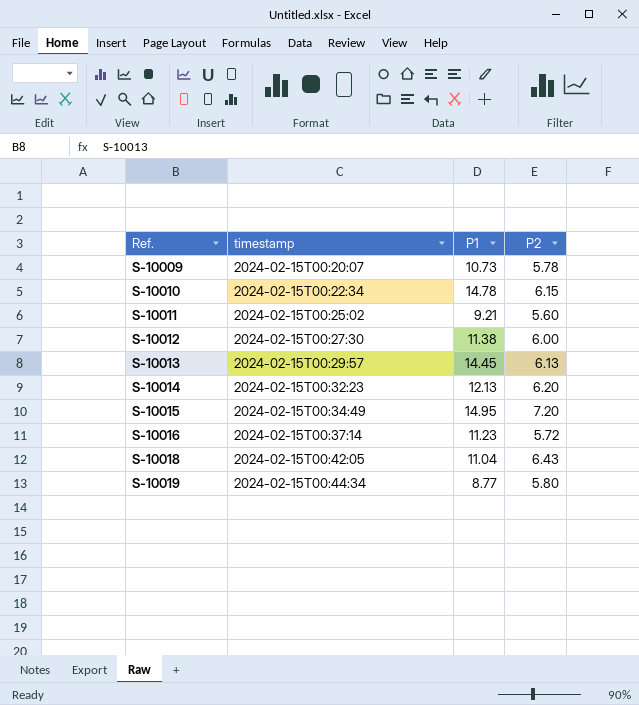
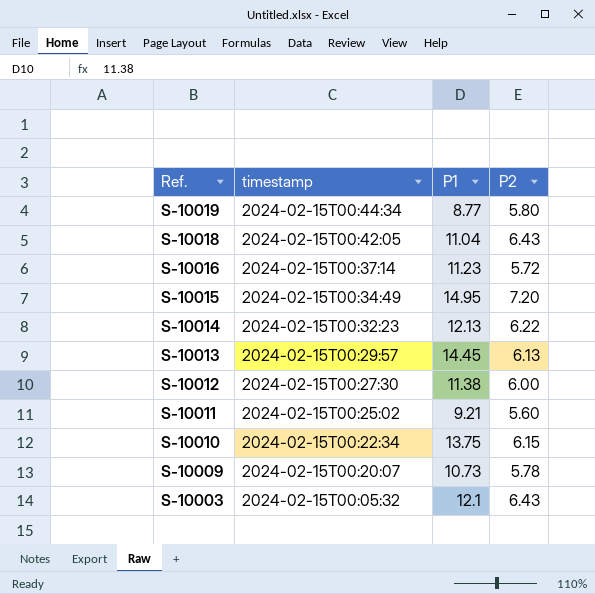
row order: Ref. ascending -> Ref. descending
S-10014 | P2: 6.20 -> 6.22
S-10010 | P1: 14.78 -> 13.75
row S-10003: none -> 2024-02-15T00:05:32 | 12.1 | 6.43

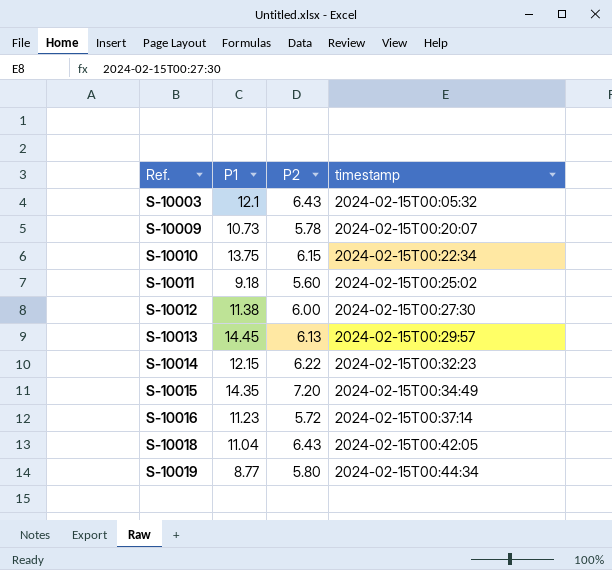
row order: Ref. descending -> Ref. ascending
column timestamp | position: 2 -> 4
S-10011 | P1: 9.21 -> 9.18
S-10014 | P1: 12.13 -> 12.15
S-10015 | P1: 14.95 -> 14.35

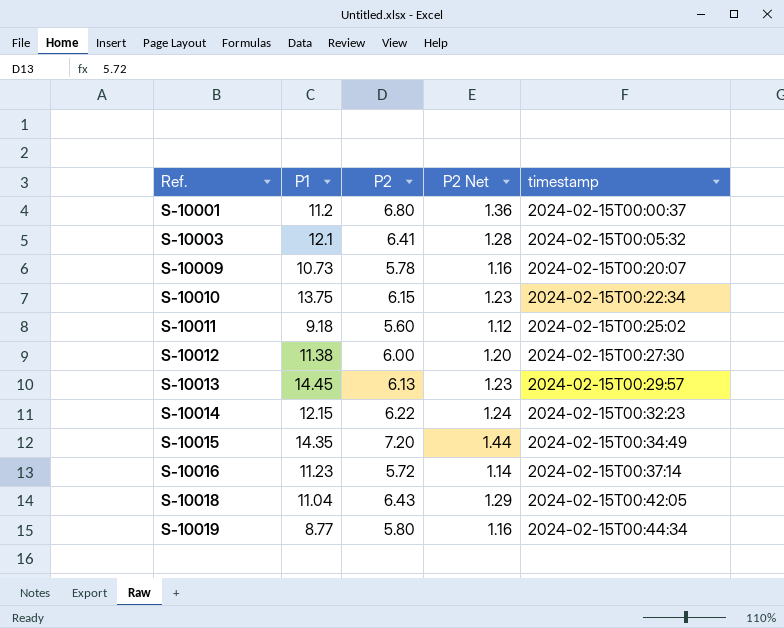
column P2 Net | formula: none -> [P2] * 0.2
row S-10001: none -> 11.2 | 6.80 | 1.36 | 2024-02-15T00:00:37
S-10003 | P2: 6.43 -> 6.41

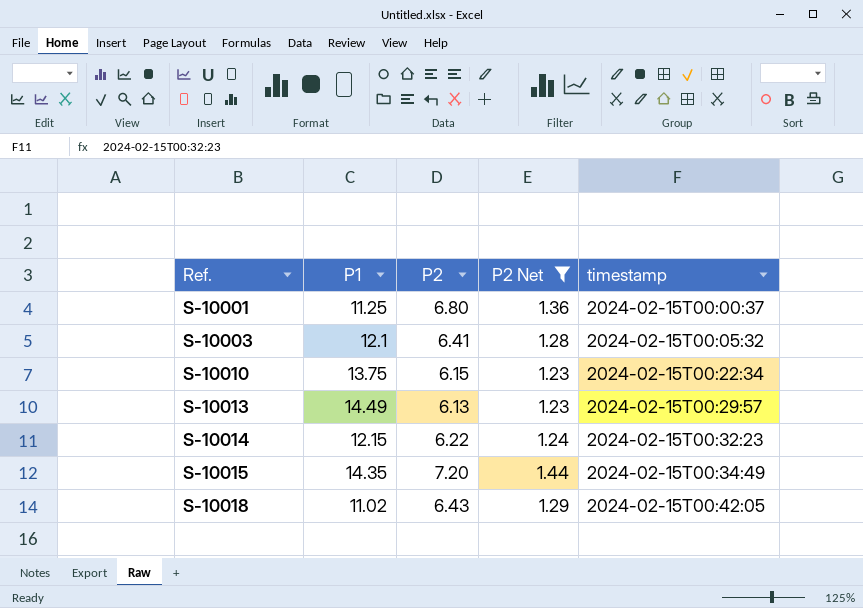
filter: none -> P2 Net >= 1.23
S-10001 | P1: 11.2 -> 11.25
S-10013 | P1: 14.45 -> 14.49
S-10018 | P1: 11.04 -> 11.02

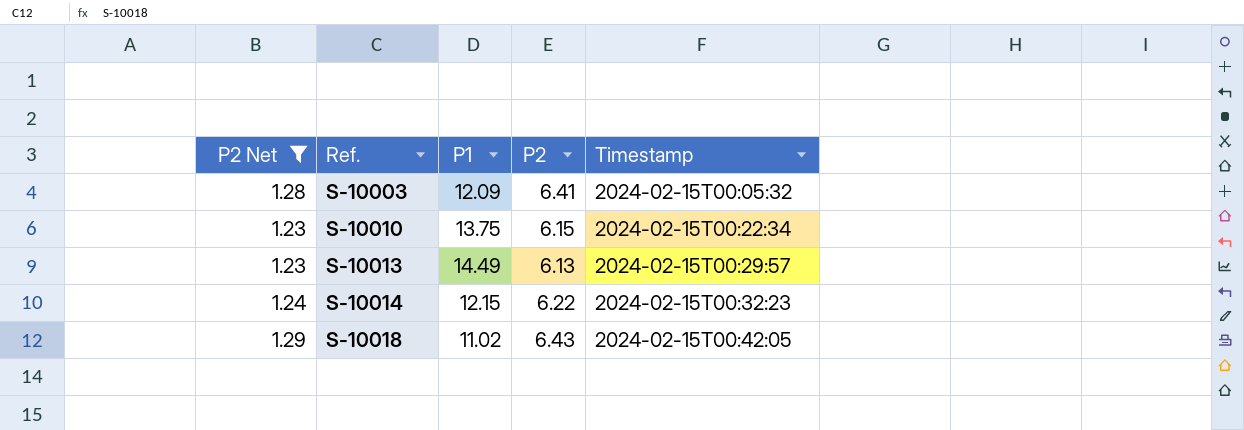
column P2 Net | position: 4 -> 1
column name: timestamp -> Timestamp
row S-10001: 11.25 | 6.80 | 1.36 | 2024-02-15T00:00:37 -> none
row S-10015: 14.35 | 7.20 | 1.44 | 2024-02-15T00:34:49 -> none
S-10003 | P1: 12.1 -> 12.09

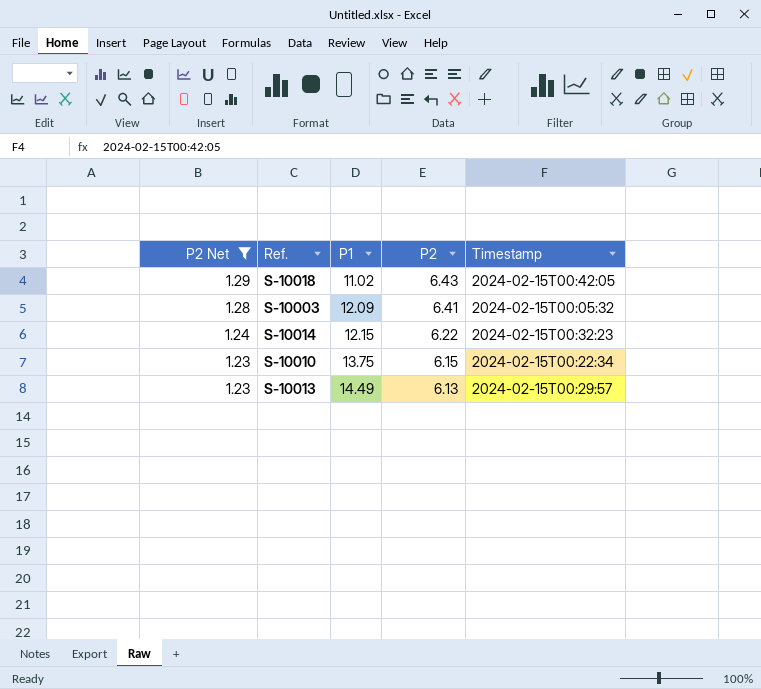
row order: Ref. ascending -> P2 Net descending

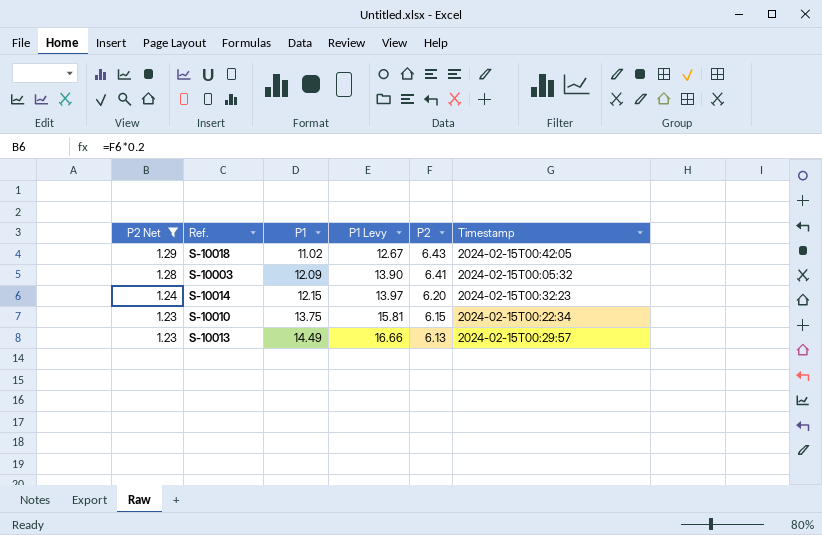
column P1 Levy | formula: none -> [P1] * 1.15
S-10014 | P2: 6.22 -> 6.20

